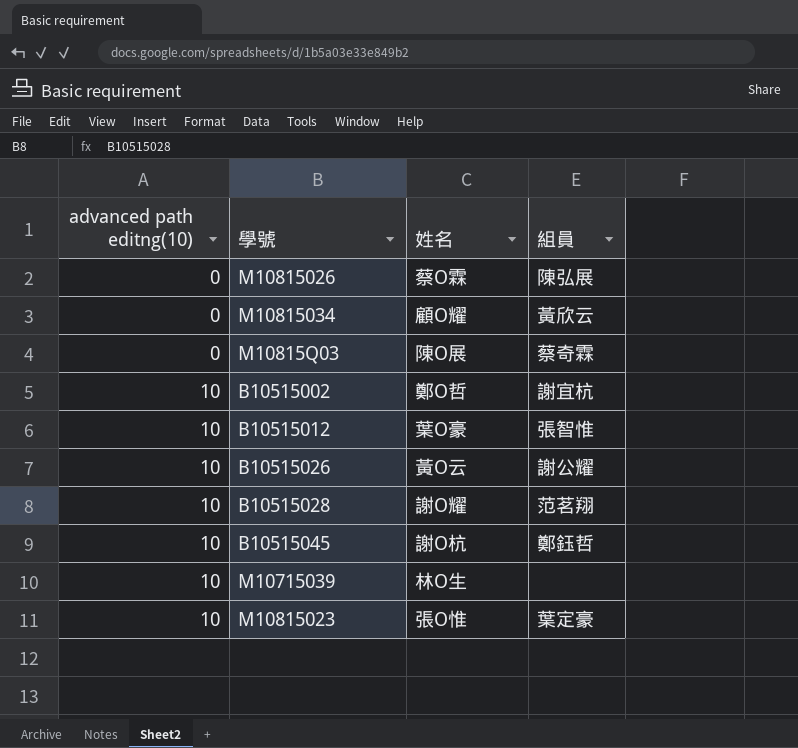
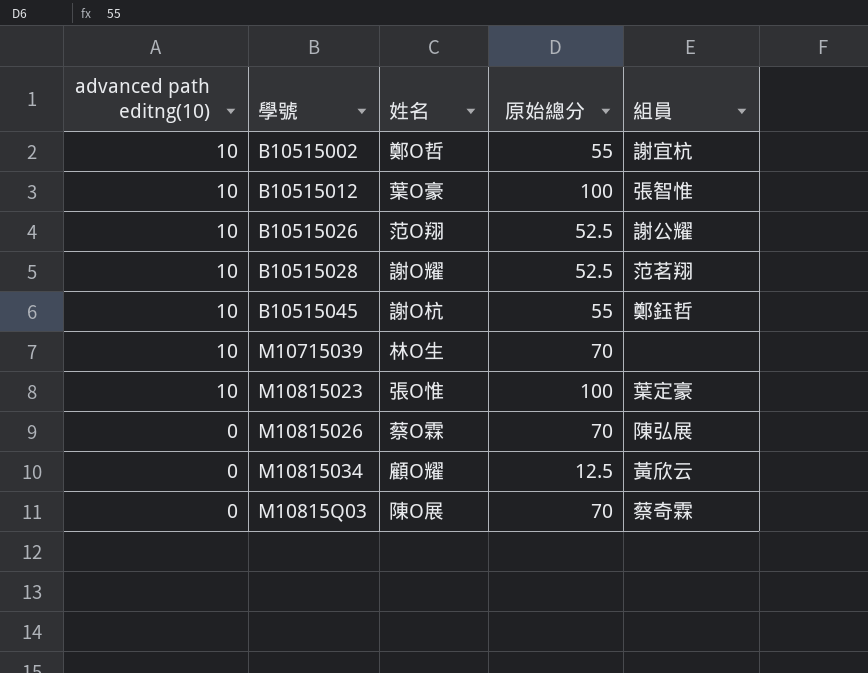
row order: advanced path editng(10) ascending -> advanced path editng(10) descending
column 原始總分 | position: none -> 4
B10515026 | 姓名: 黃O云 -> 范O翔

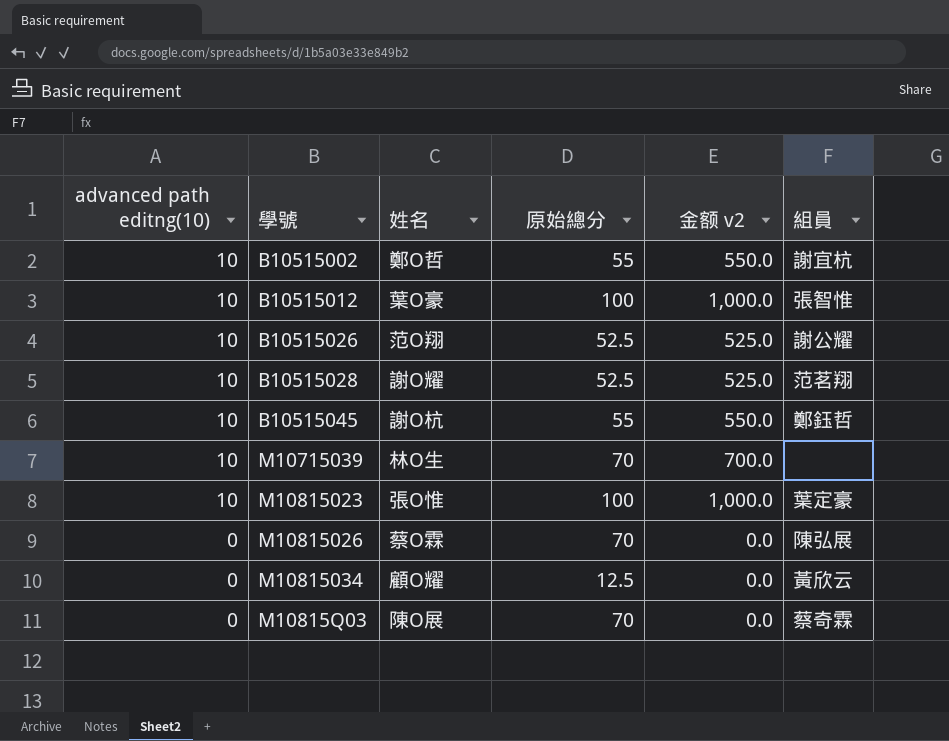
column 金额 v2 | formula: none -> [advanced path editng(10)] * [原始總分]

